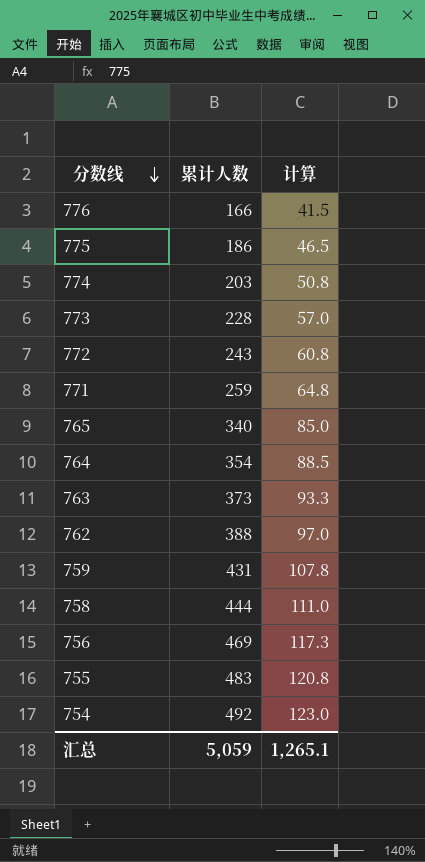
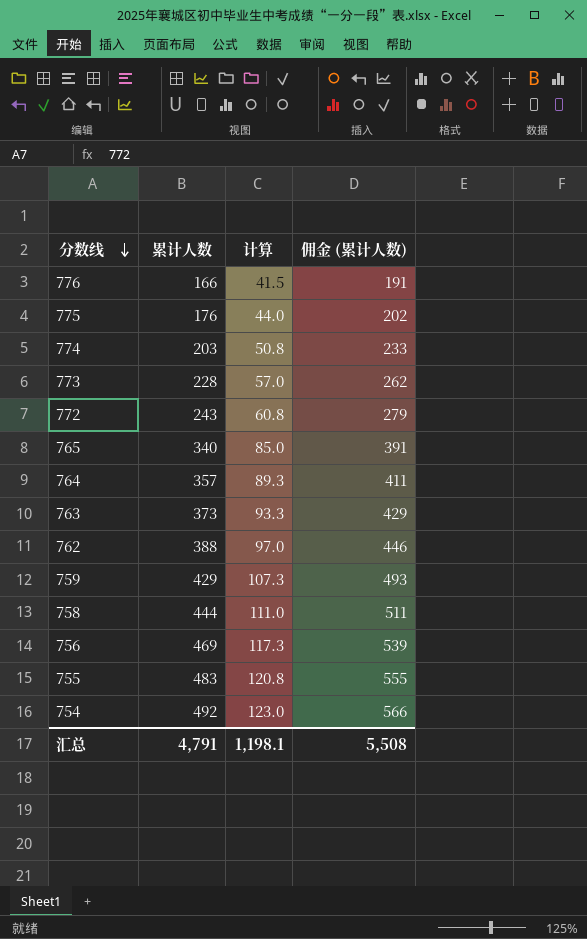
column 佣金 (累计人数) | formula: none -> [累计人数] * 1.15
row 771: 259 | 64.8 -> none
775 | 累计人数: 186 -> 176
775 | 计算: 46.5 -> 44.0
764 | 累计人数: 354 -> 357
764 | 计算: 88.5 -> 89.3
759 | 累计人数: 431 -> 429
759 | 计算: 107.8 -> 107.3
汇总 | 累计人数: 5,059 -> 4,791
汇总 | 计算: 1,265.1 -> 1,198.1

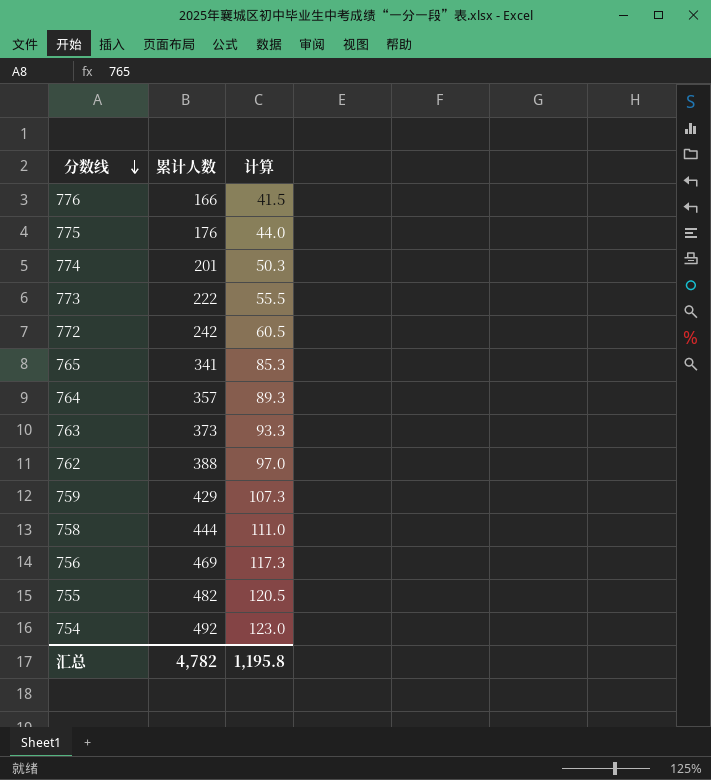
column 佣金 (累计人数) | formula: [累计人数] * 1.15 -> none
774 | 累计人数: 203 -> 201
774 | 计算: 50.8 -> 50.3
773 | 累计人数: 228 -> 222
773 | 计算: 57.0 -> 55.5
772 | 累计人数: 243 -> 242
772 | 计算: 60.8 -> 60.5
765 | 累计人数: 340 -> 341
765 | 计算: 85.0 -> 85.3
755 | 累计人数: 483 -> 482
755 | 计算: 120.8 -> 120.5
汇总 | 累计人数: 4,791 -> 4,782
汇总 | 计算: 1,198.1 -> 1,195.8

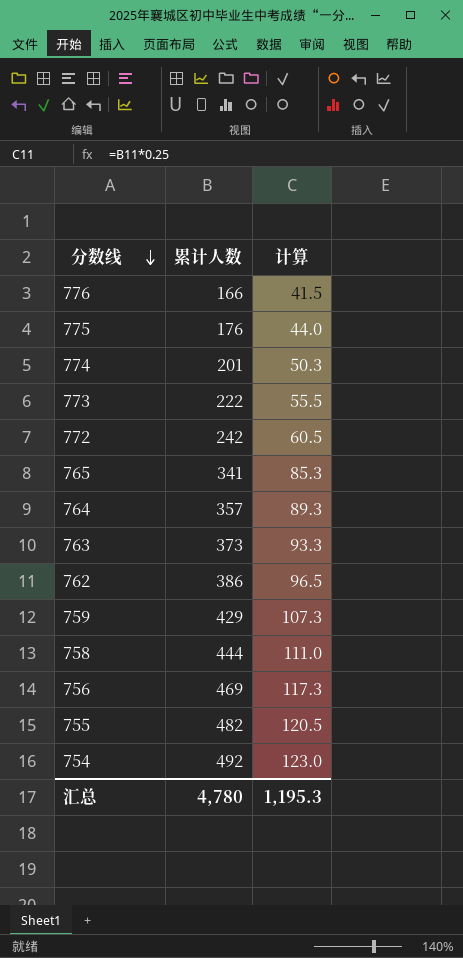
762 | 累计人数: 388 -> 386
762 | 计算: 97.0 -> 96.5
汇总 | 累计人数: 4,782 -> 4,780
汇总 | 计算: 1,195.8 -> 1,195.3

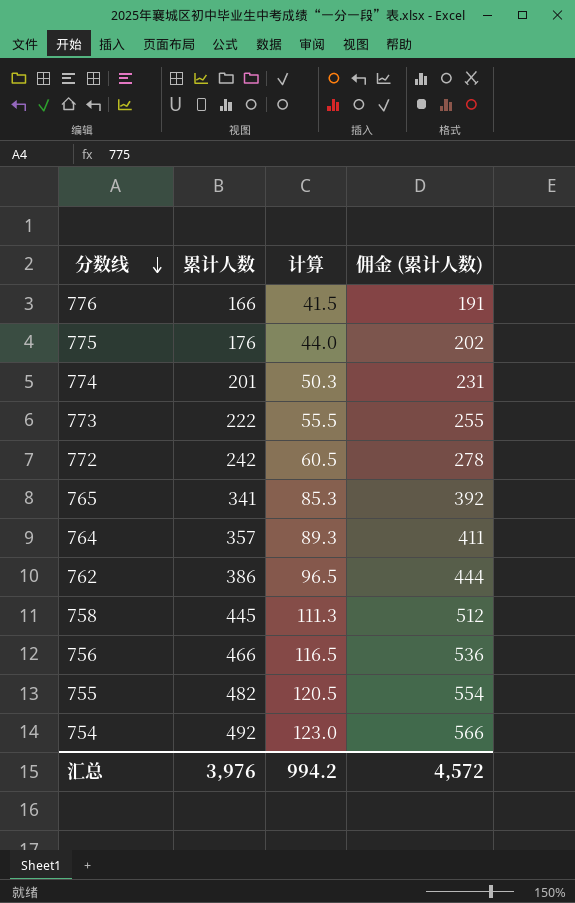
column 佣金 (累计人数) | formula: none -> [累计人数] * 1.15
row 763: 373 | 93.3 -> none
row 759: 429 | 107.3 -> none
758 | 累计人数: 444 -> 445
758 | 计算: 111.0 -> 111.3
756 | 累计人数: 469 -> 466
756 | 计算: 117.3 -> 116.5
汇总 | 累计人数: 4,780 -> 3,976
汇总 | 计算: 1,195.3 -> 994.2

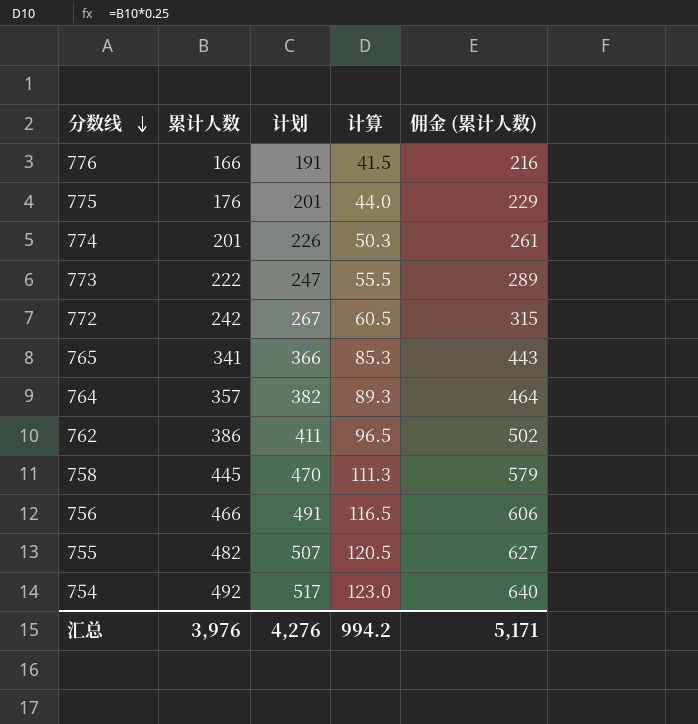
column 计划 | formula: none -> [累计人数] + 25
column 佣金 (累计人数) | formula: [累计人数] * 1.15 -> [累计人数] * 1.3
汇总 | 佣金 (累计人数): 4,572 -> 5,171

